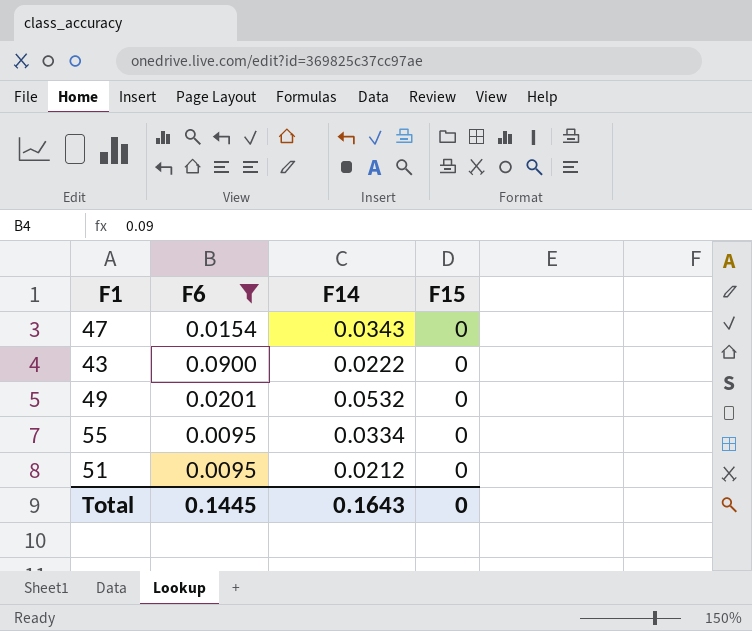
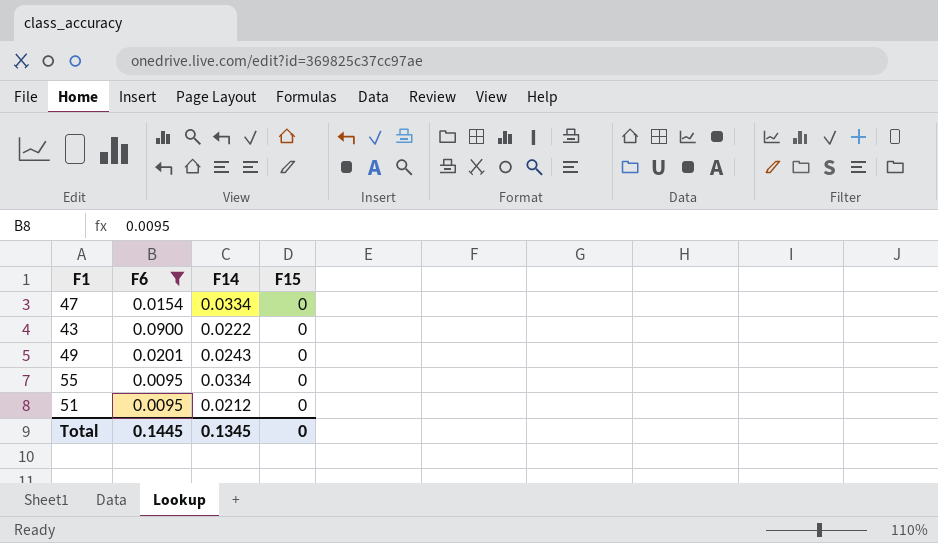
47 | F14: 0.0343 -> 0.0334
49 | F14: 0.0532 -> 0.0243
Total | F14: 0.1643 -> 0.1345

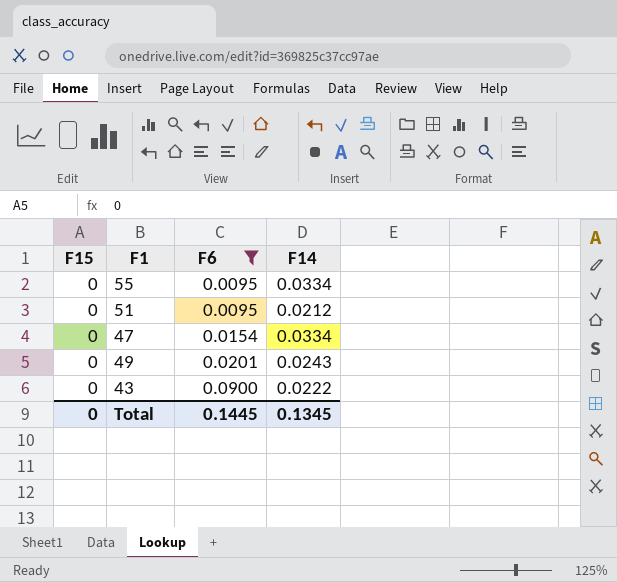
row order: none -> F6 ascending
column F15 | position: 4 -> 1

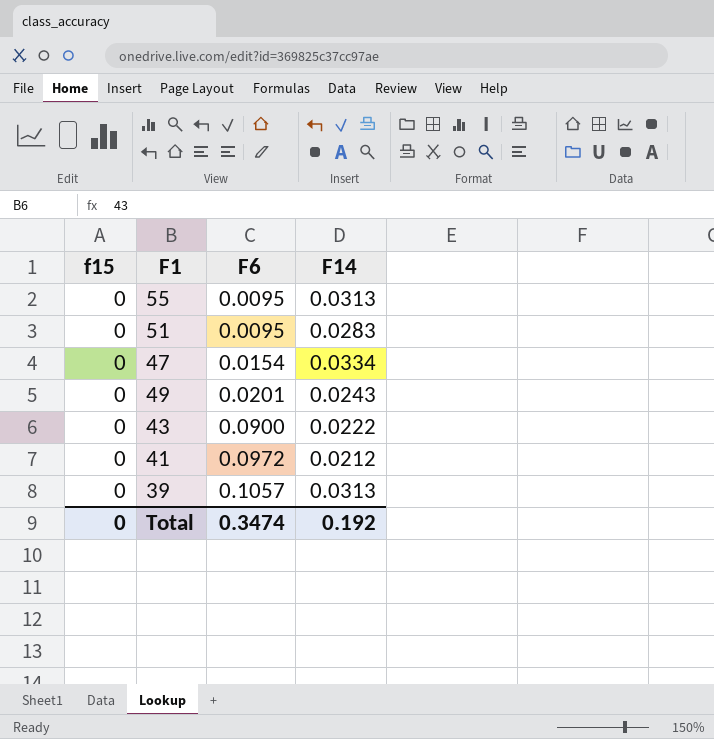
filter: F6 <= 0.0900 -> none
column name: F15 -> f15
55 | F14: 0.0334 -> 0.0313
51 | F14: 0.0212 -> 0.0283
Total | F6: 0.1445 -> 0.3474
Total | F14: 0.1345 -> 0.192

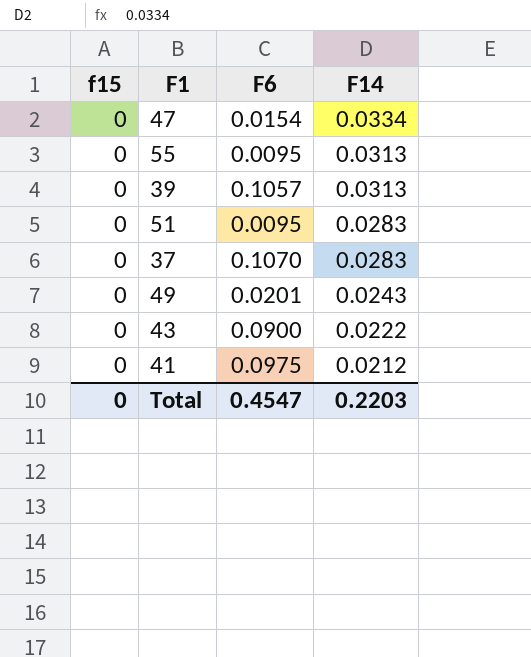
row order: F6 ascending -> F14 descending
row 37: none -> 0 | 0.1070 | 0.0283
41 | F6: 0.0972 -> 0.0975
Total | F6: 0.3474 -> 0.4547
Total | F14: 0.192 -> 0.2203

